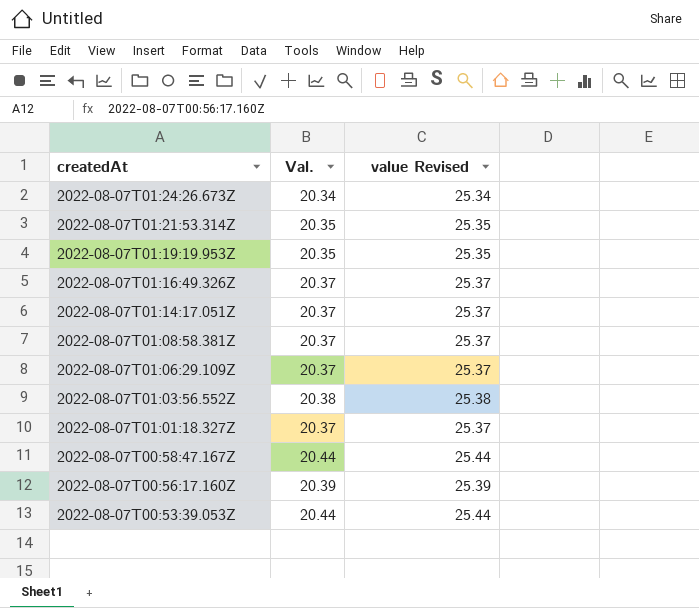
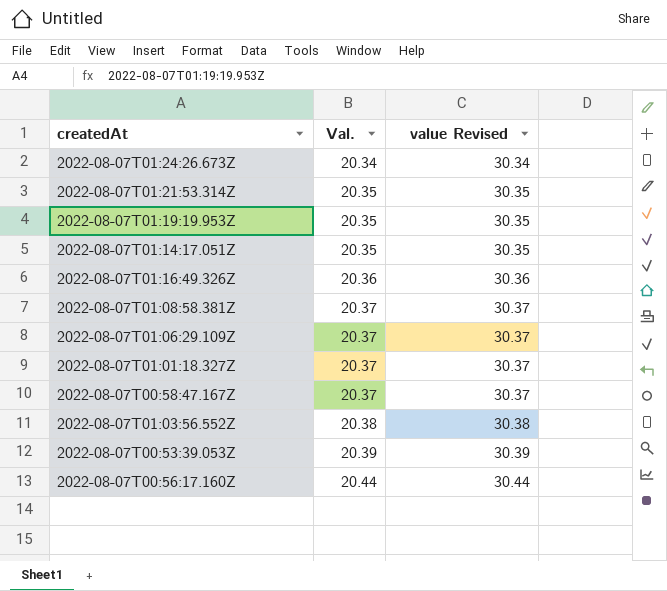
row order: createdAt descending -> Val. ascending
column value Revised | formula: [Val.] + 5 -> [Val.] + 10
2022-08-07T01:14:17.051Z | Val.: 20.37 -> 20.35
2022-08-07T01:16:49.326Z | Val.: 20.37 -> 20.36
2022-08-07T00:58:47.167Z | Val.: 20.44 -> 20.37
2022-08-07T00:53:39.053Z | Val.: 20.44 -> 20.39
2022-08-07T00:56:17.160Z | Val.: 20.39 -> 20.44

